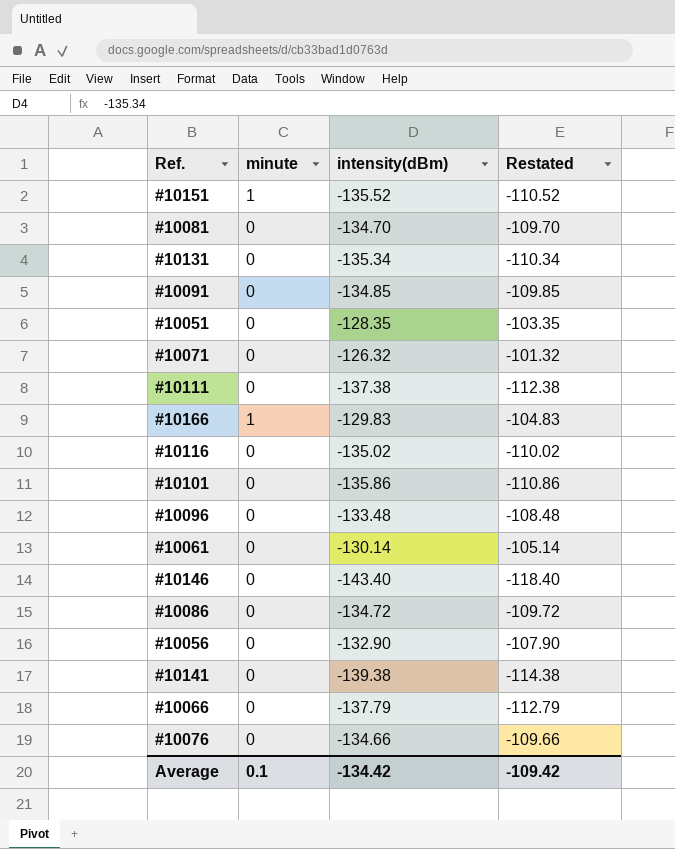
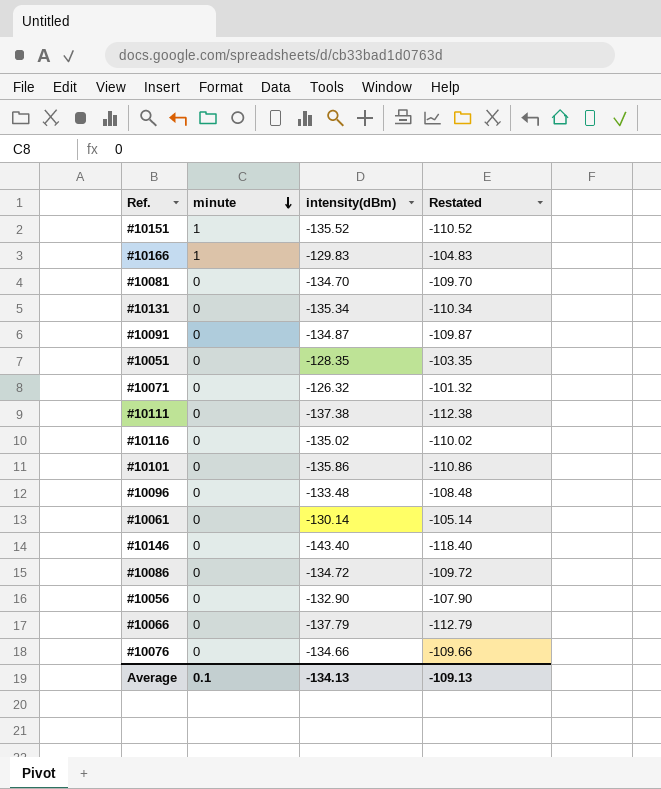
row order: none -> minute descending
row #10141: 0 | -139.38 | -114.38 -> none
#10091 | intensity(dBm): -134.85 -> -134.87
#10091 | Restated: -109.85 -> -109.87
Average | intensity(dBm): -134.42 -> -134.13
Average | Restated: -109.42 -> -109.13

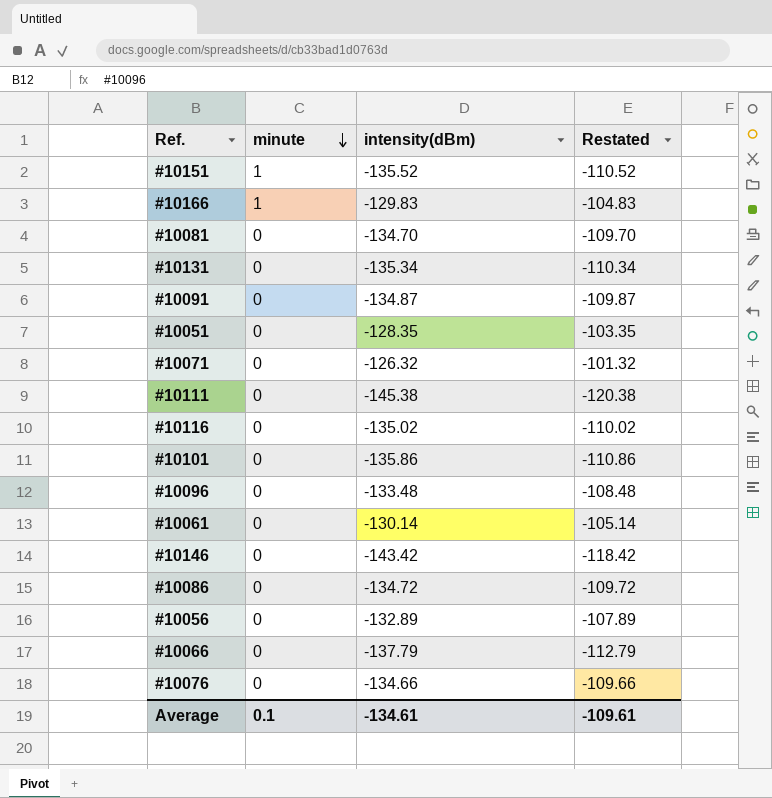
#10111 | intensity(dBm): -137.38 -> -145.38
#10111 | Restated: -112.38 -> -120.38
#10146 | intensity(dBm): -143.40 -> -143.42
#10146 | Restated: -118.40 -> -118.42
#10056 | intensity(dBm): -132.90 -> -132.89
#10056 | Restated: -107.90 -> -107.89
Average | intensity(dBm): -134.13 -> -134.61
Average | Restated: -109.13 -> -109.61

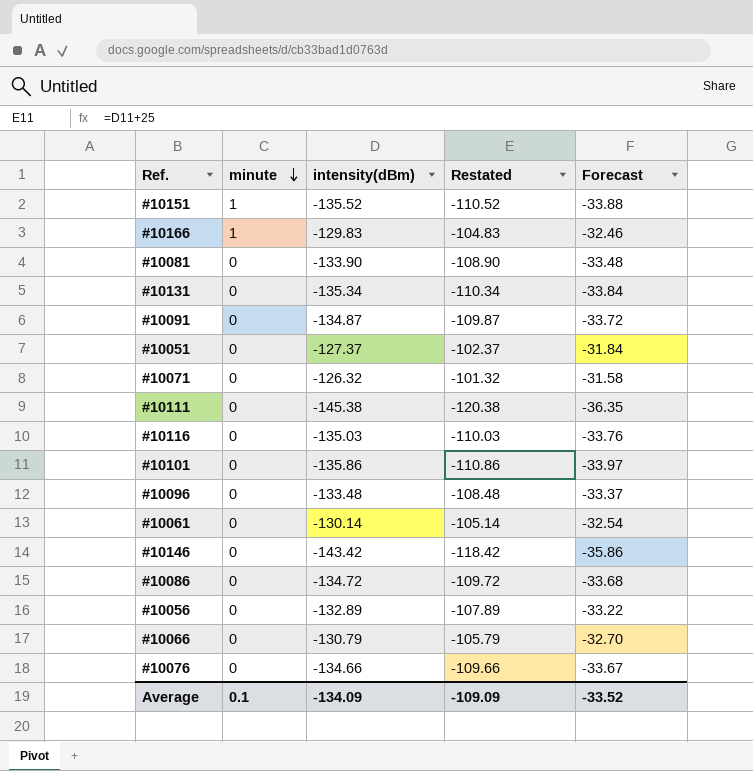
column Forecast | formula: none -> [intensity(dBm)] * 0.25
#10081 | intensity(dBm): -134.70 -> -133.90
#10081 | Restated: -109.70 -> -108.90
#10051 | intensity(dBm): -128.35 -> -127.37
#10051 | Restated: -103.35 -> -102.37
#10116 | intensity(dBm): -135.02 -> -135.03
#10116 | Restated: -110.02 -> -110.03
#10066 | intensity(dBm): -137.79 -> -130.79
#10066 | Restated: -112.79 -> -105.79
Average | intensity(dBm): -134.61 -> -134.09
Average | Restated: -109.61 -> -109.09

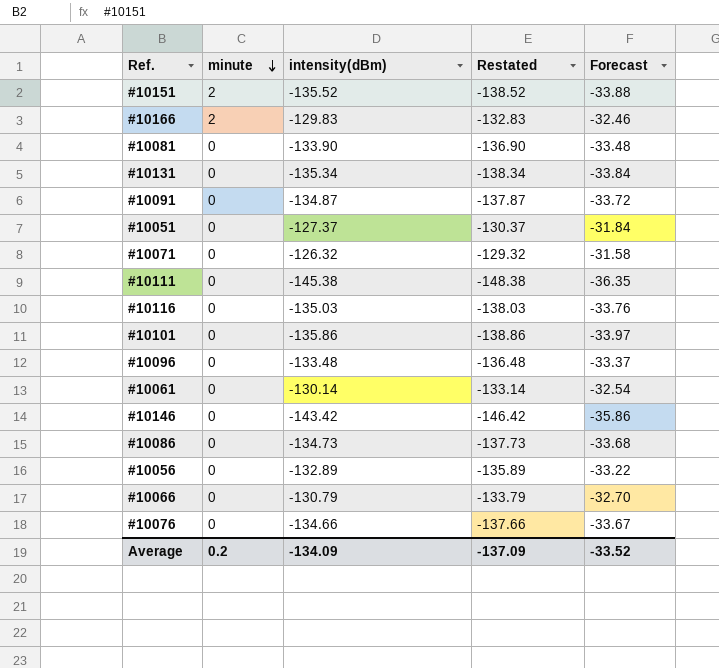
column Restated | formula: [intensity(dBm)] + 25 -> [intensity(dBm)] - 3
#10151 | minute: 1 -> 2
#10166 | minute: 1 -> 2
#10086 | intensity(dBm): -134.72 -> -134.73
Average | minute: 0.1 -> 0.2
Average | Restated: -109.09 -> -137.09

